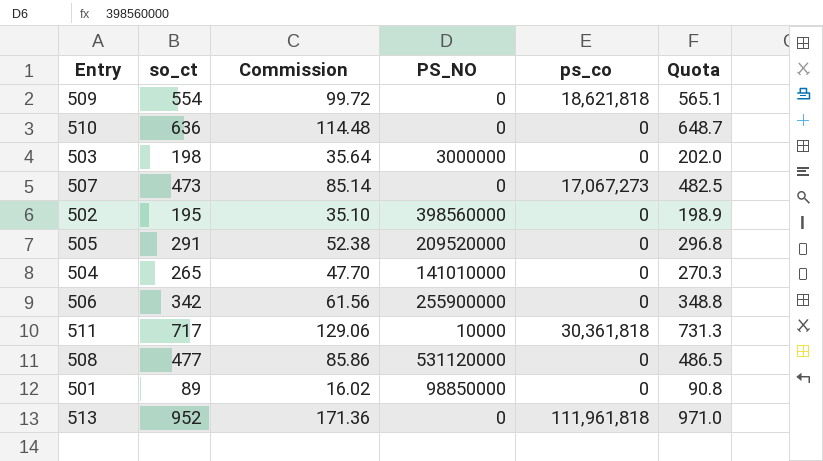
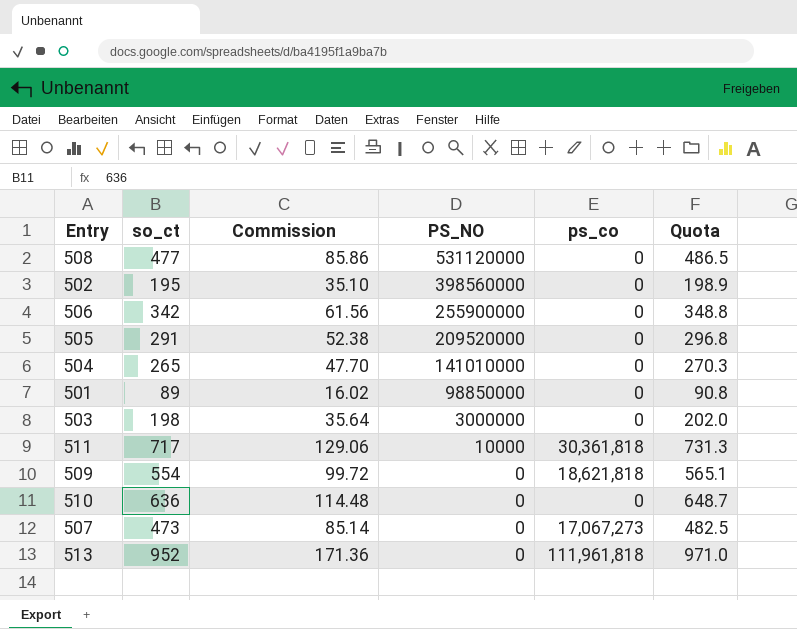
row order: none -> PS_NO descending

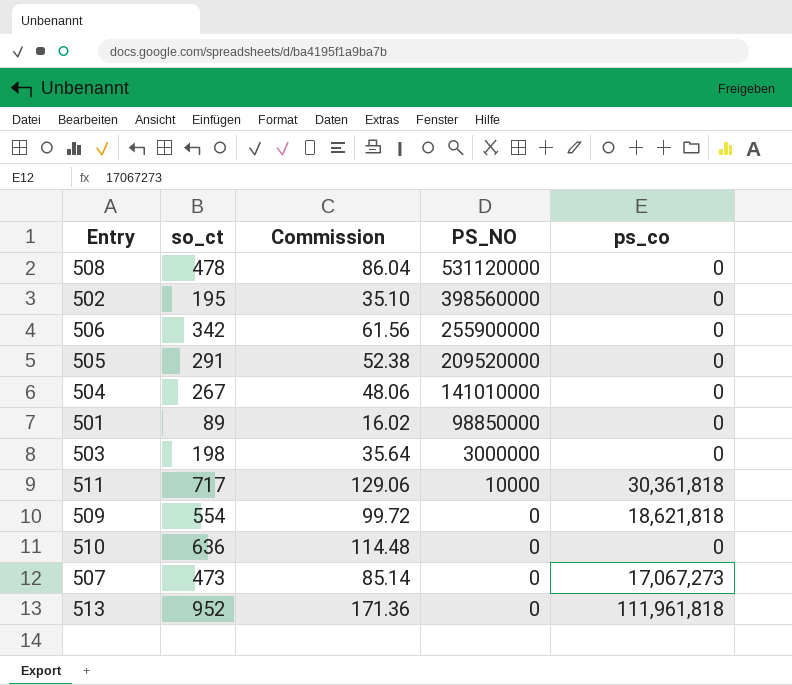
column Quota | formula: [so_ct] * 1.02 -> none
508 | so_ct: 477 -> 478
508 | Commission: 85.86 -> 86.04
504 | so_ct: 265 -> 267
504 | Commission: 47.70 -> 48.06

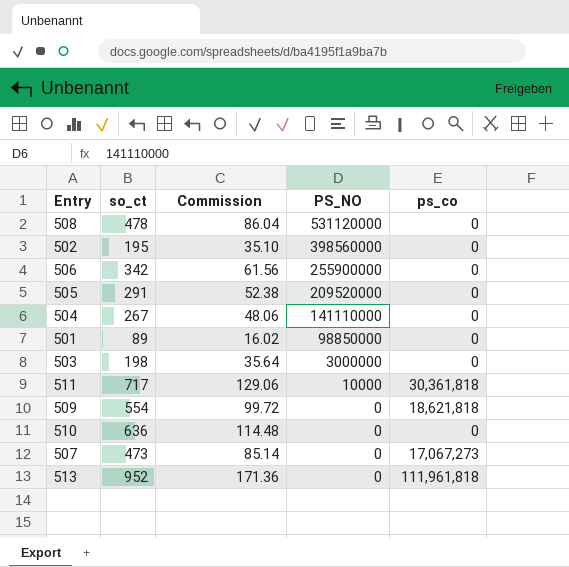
504 | PS_NO: 141010000 -> 141110000

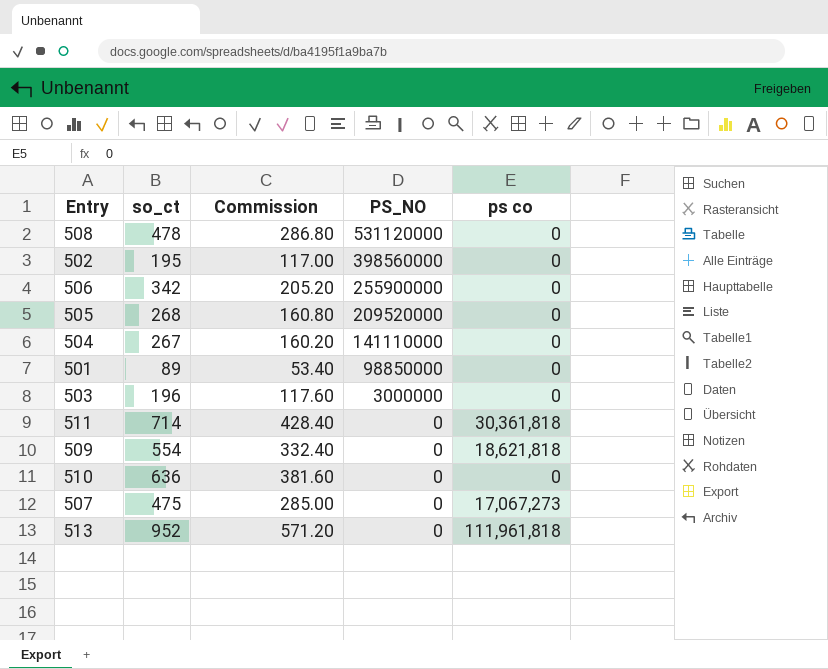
column Commission | formula: [so_ct] * 0.18 -> [so_ct] * 0.6
column name: ps_co -> ps co
505 | so_ct: 291 -> 268
503 | so_ct: 198 -> 196
511 | so_ct: 717 -> 714
511 | PS_NO: 10000 -> 0
507 | so_ct: 473 -> 475

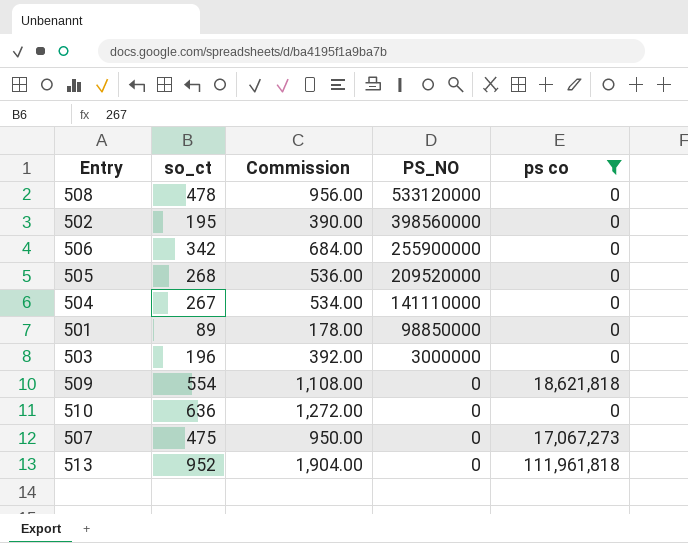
filter: none -> ps co != 30,361,818
column Commission | formula: [so_ct] * 0.6 -> [so_ct] * 2
508 | PS_NO: 531120000 -> 533120000

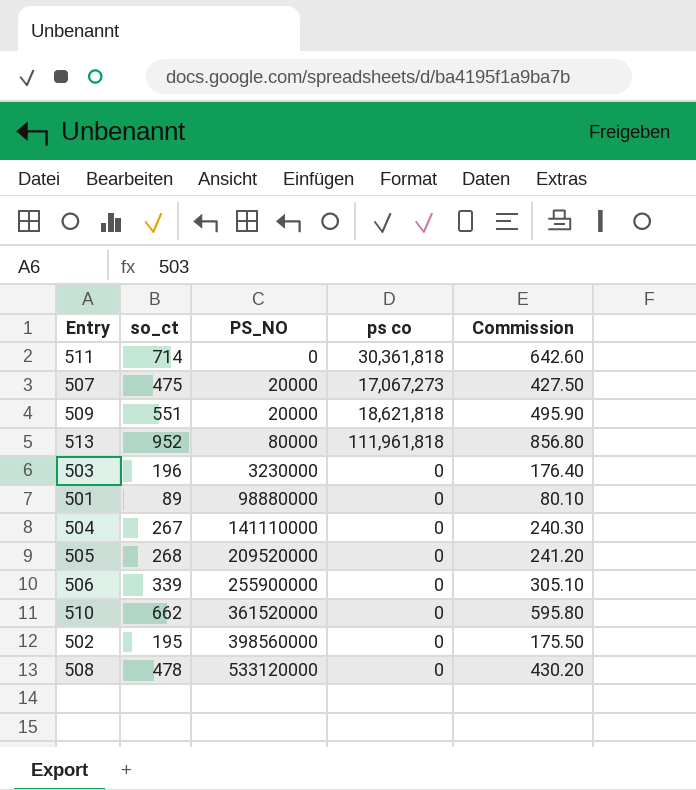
filter: ps co != 30,361,818 -> none
row order: PS_NO descending -> PS_NO ascending
column Commission | formula: [so_ct] * 2 -> [so_ct] * 0.9
column Commission | position: 3 -> 5
507 | PS_NO: 0 -> 20000
509 | so_ct: 554 -> 551
509 | PS_NO: 0 -> 20000
513 | PS_NO: 0 -> 80000
503 | PS_NO: 3000000 -> 3230000
501 | PS_NO: 98850000 -> 98880000
506 | so_ct: 342 -> 339
510 | so_ct: 636 -> 662
510 | PS_NO: 0 -> 361520000

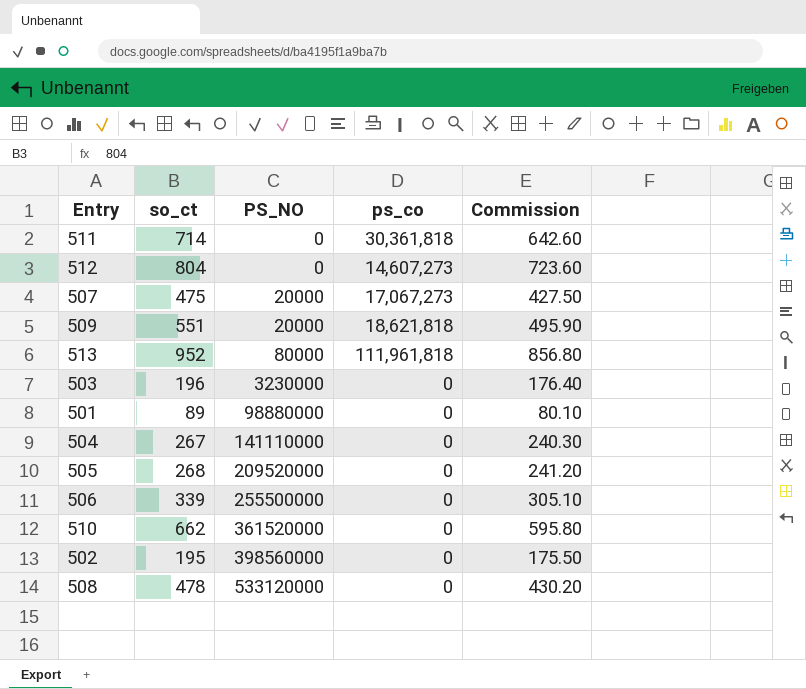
column name: ps co -> ps_co
row 512: none -> 804 | 0 | 14,607,273 | 723.60
506 | PS_NO: 255900000 -> 255500000

